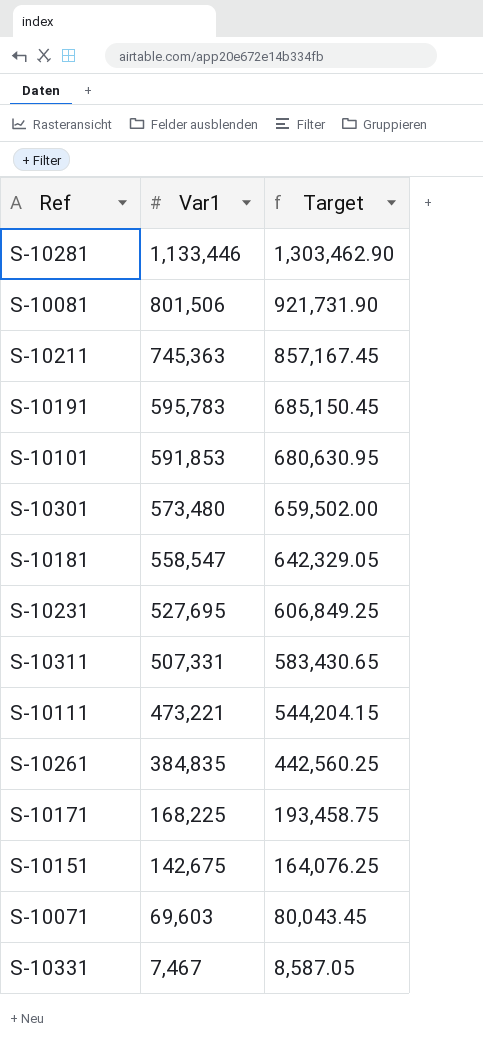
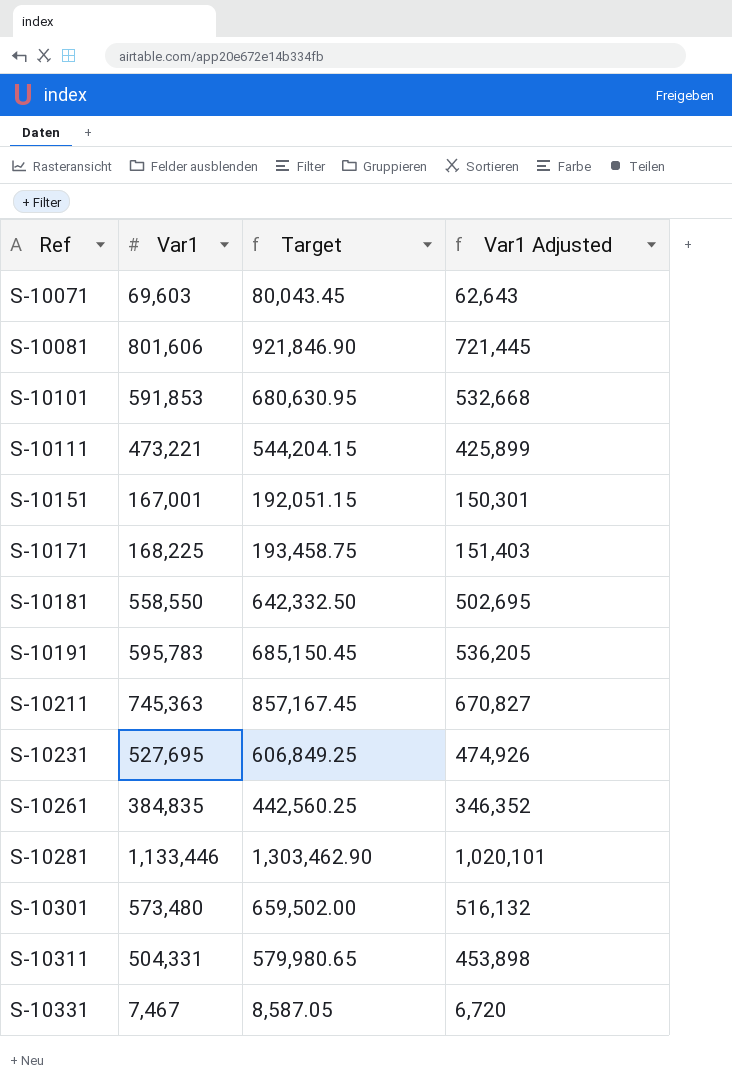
row order: Var1 descending -> Ref ascending
column Var1 Adjusted | formula: none -> [Var1] * 0.9
S-10081 | Var1: 801,506 -> 801,606
S-10081 | Target: 921,731.90 -> 921,846.90
S-10151 | Var1: 142,675 -> 167,001
S-10151 | Target: 164,076.25 -> 192,051.15
S-10181 | Var1: 558,547 -> 558,550
S-10181 | Target: 642,329.05 -> 642,332.50
S-10311 | Var1: 507,331 -> 504,331
S-10311 | Target: 583,430.65 -> 579,980.65

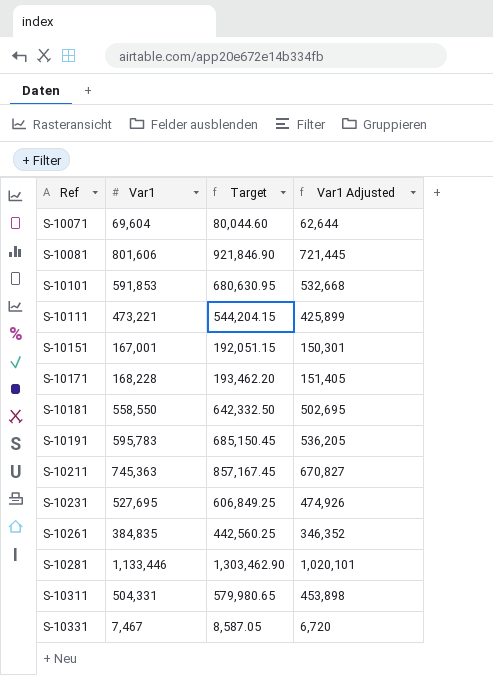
row S-10301: 573,480 | 659,502.00 | 516,132 -> none
S-10071 | Var1: 69,603 -> 69,604
S-10071 | Target: 80,043.45 -> 80,044.60
S-10071 | Var1 Adjusted: 62,643 -> 62,644
S-10171 | Var1: 168,225 -> 168,228
S-10171 | Target: 193,458.75 -> 193,462.20
S-10171 | Var1 Adjusted: 151,403 -> 151,405

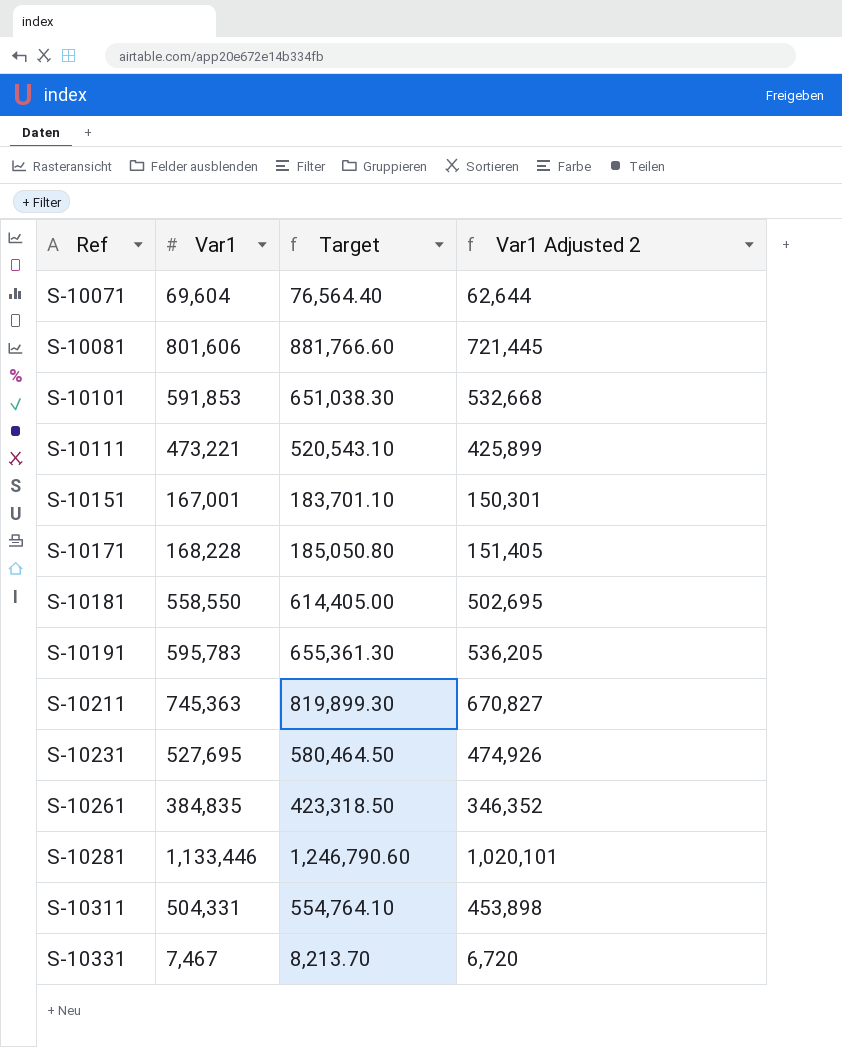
column Target | formula: [Var1] * 1.15 -> [Var1] * 1.1
column name: Var1 Adjusted -> Var1 Adjusted 2

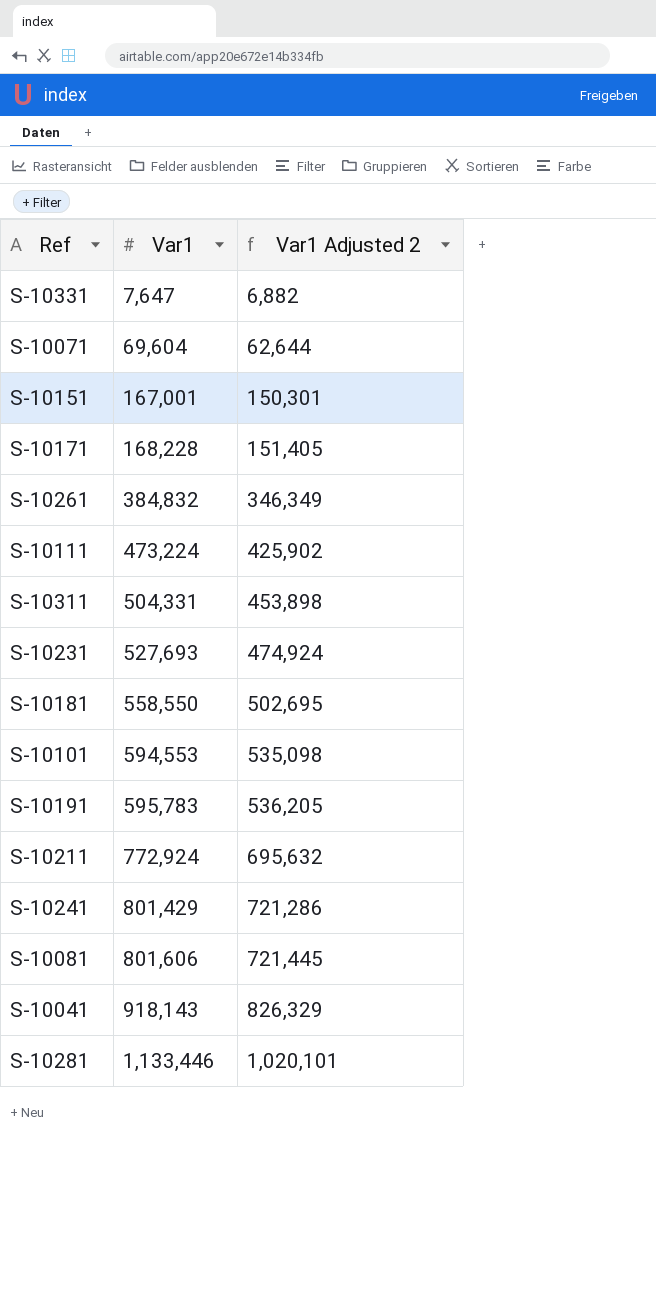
row order: Ref ascending -> Var1 ascending
column Target | formula: [Var1] * 1.1 -> none
S-10331 | Var1: 7,467 -> 7,647
S-10331 | Var1 Adjusted 2: 6,720 -> 6,882
S-10261 | Var1: 384,835 -> 384,832
S-10261 | Var1 Adjusted 2: 346,352 -> 346,349
S-10111 | Var1: 473,221 -> 473,224
S-10111 | Var1 Adjusted 2: 425,899 -> 425,902
S-10231 | Var1: 527,695 -> 527,693
S-10231 | Var1 Adjusted 2: 474,926 -> 474,924
S-10101 | Var1: 591,853 -> 594,553
S-10101 | Var1 Adjusted 2: 532,668 -> 535,098
S-10211 | Var1: 745,363 -> 772,924
S-10211 | Var1 Adjusted 2: 670,827 -> 695,632
row S-10241: none -> 801,429 | 721,286
row S-10041: none -> 918,143 | 826,329

